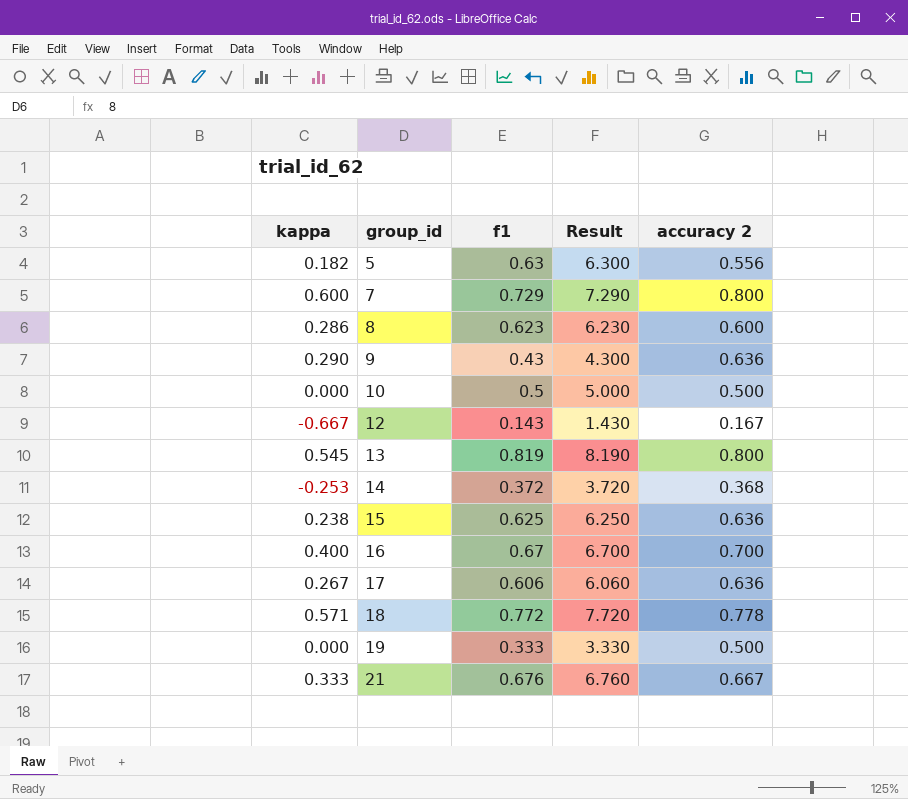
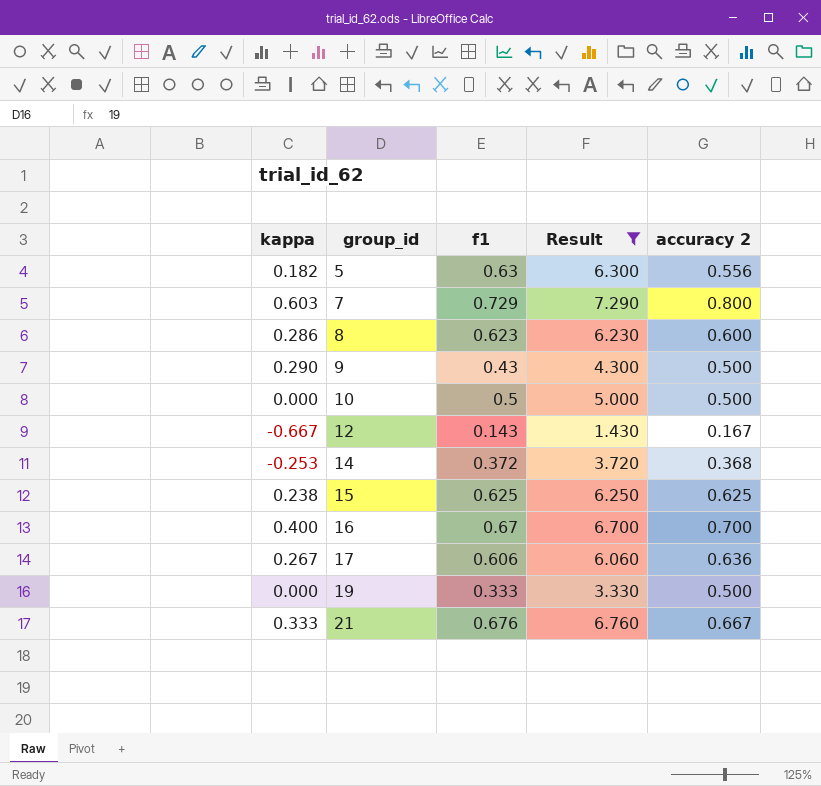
filter: none -> Result <= 7.290
7 | kappa: 0.600 -> 0.603
9 | accuracy 2: 0.636 -> 0.500
15 | accuracy 2: 0.636 -> 0.625

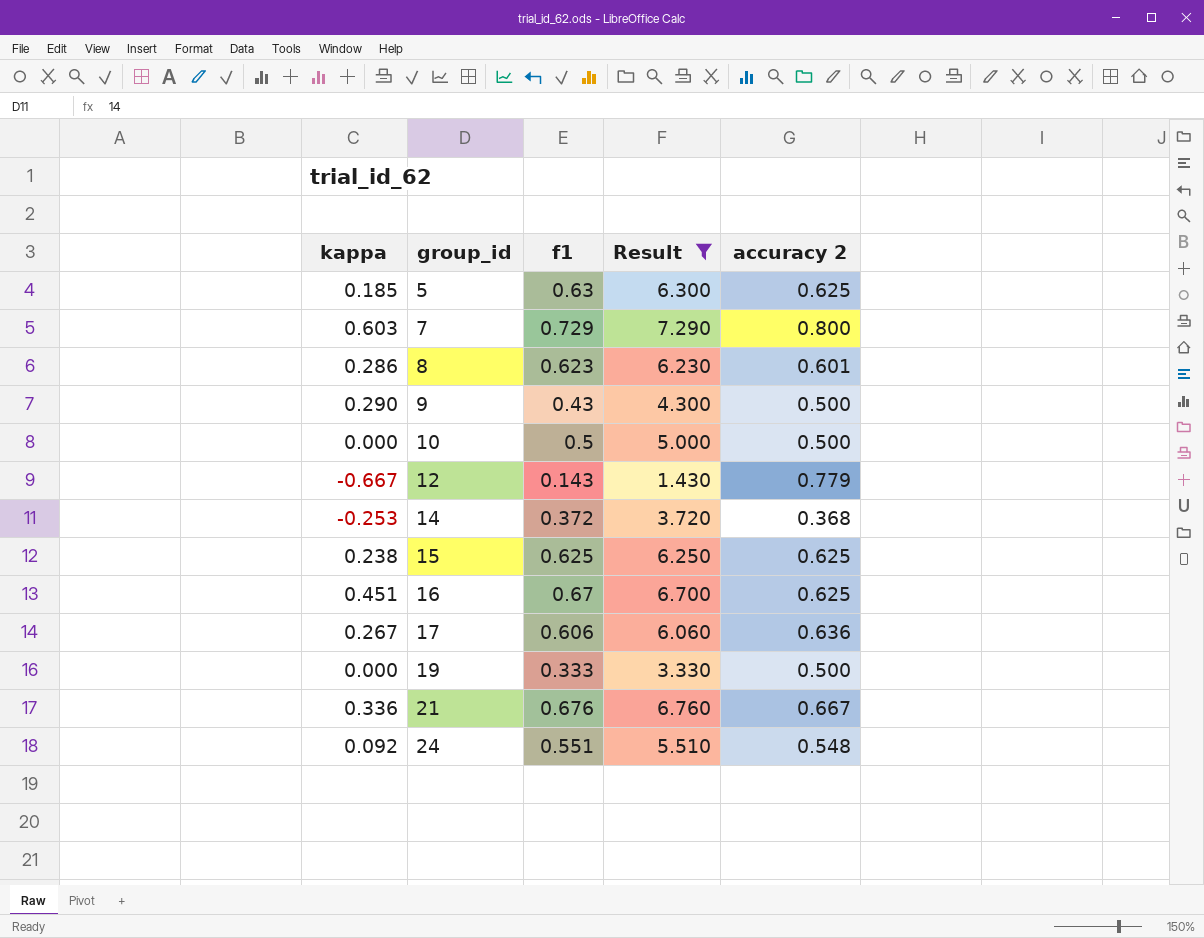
5 | kappa: 0.182 -> 0.185
5 | accuracy 2: 0.556 -> 0.625
8 | accuracy 2: 0.600 -> 0.601
12 | accuracy 2: 0.167 -> 0.779
16 | kappa: 0.400 -> 0.451
16 | accuracy 2: 0.700 -> 0.625
21 | kappa: 0.333 -> 0.336
row 24: none -> 0.092 | 0.551 | 5.510 | 0.548

